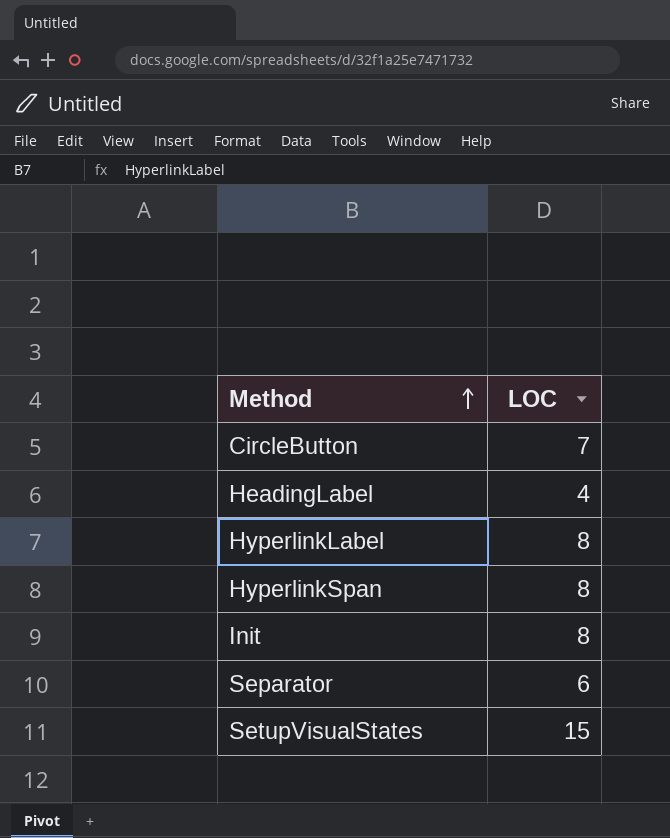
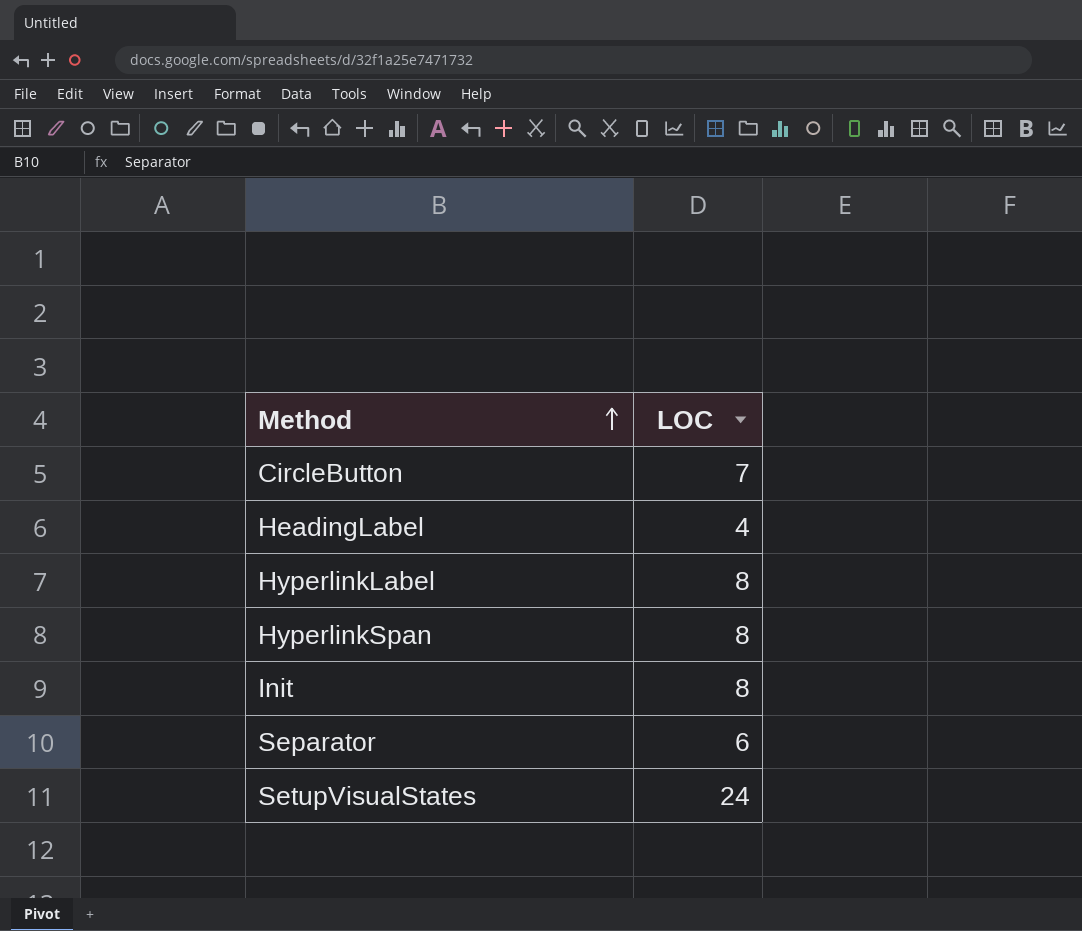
SetupVisualStates | LOC: 15 -> 24

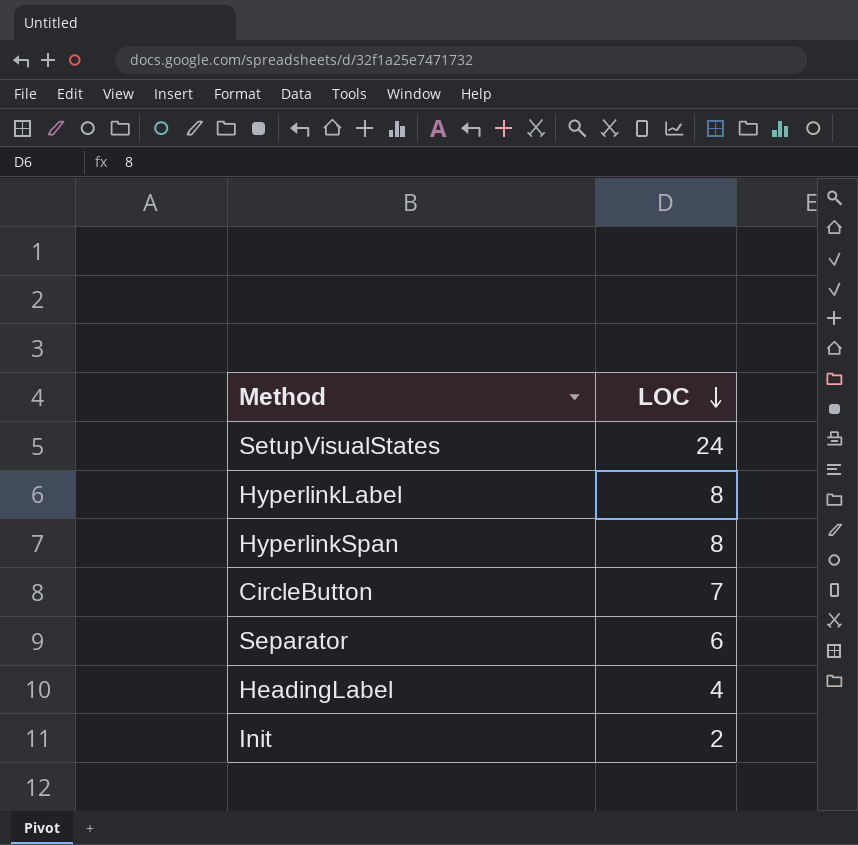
row order: Method ascending -> LOC descending
Init | LOC: 8 -> 2

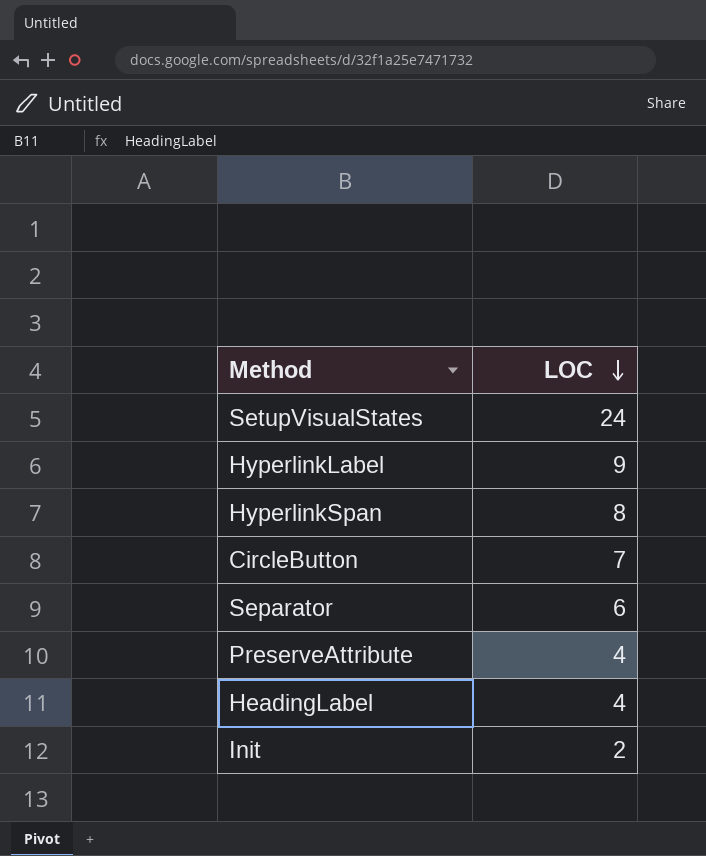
HyperlinkLabel | LOC: 8 -> 9
row PreserveAttribute: none -> 4

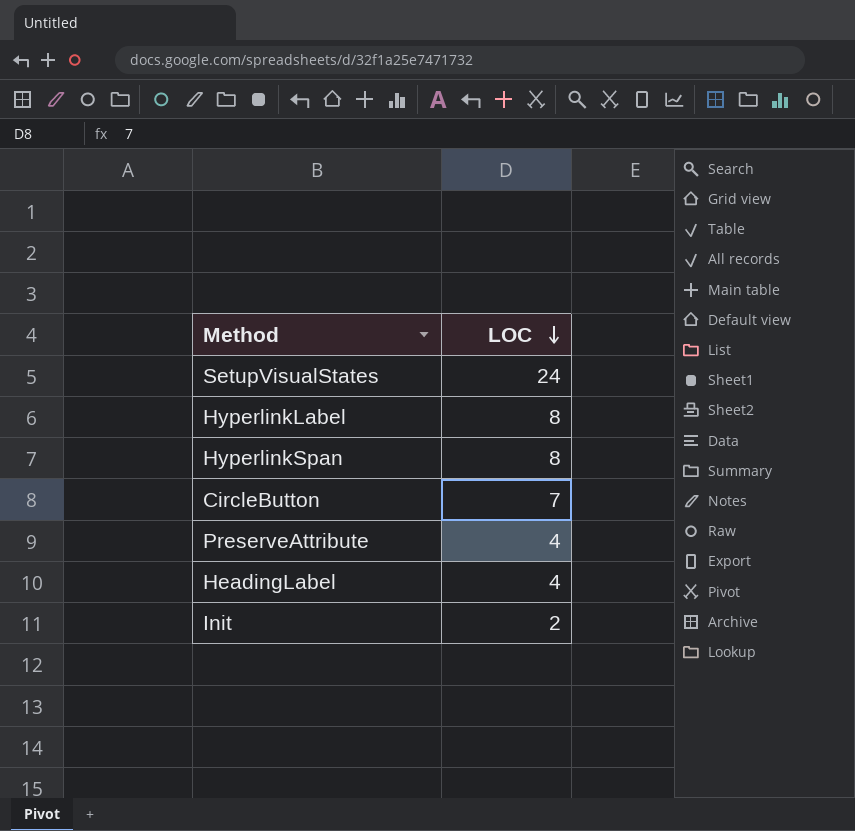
row Separator: 6 -> none
HyperlinkLabel | LOC: 9 -> 8

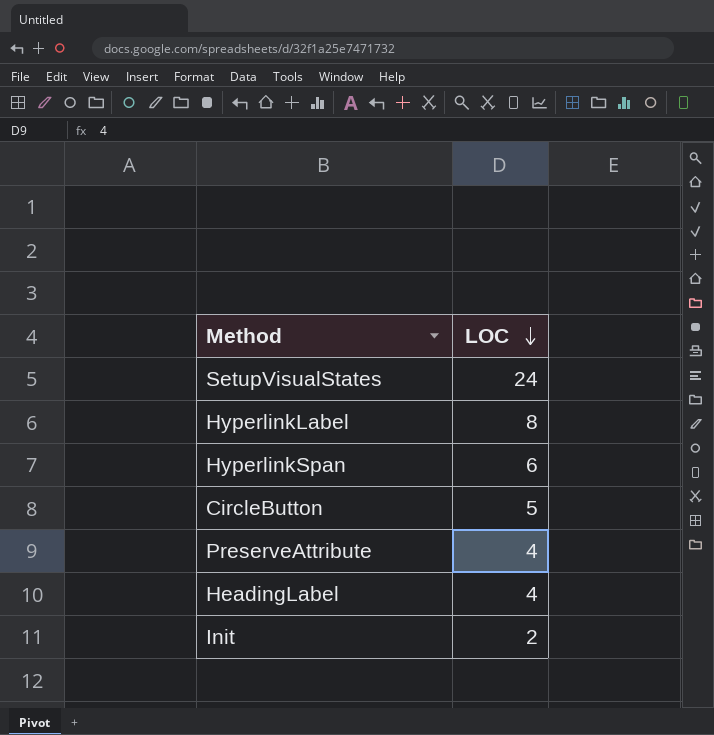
HyperlinkSpan | LOC: 8 -> 6
CircleButton | LOC: 7 -> 5

